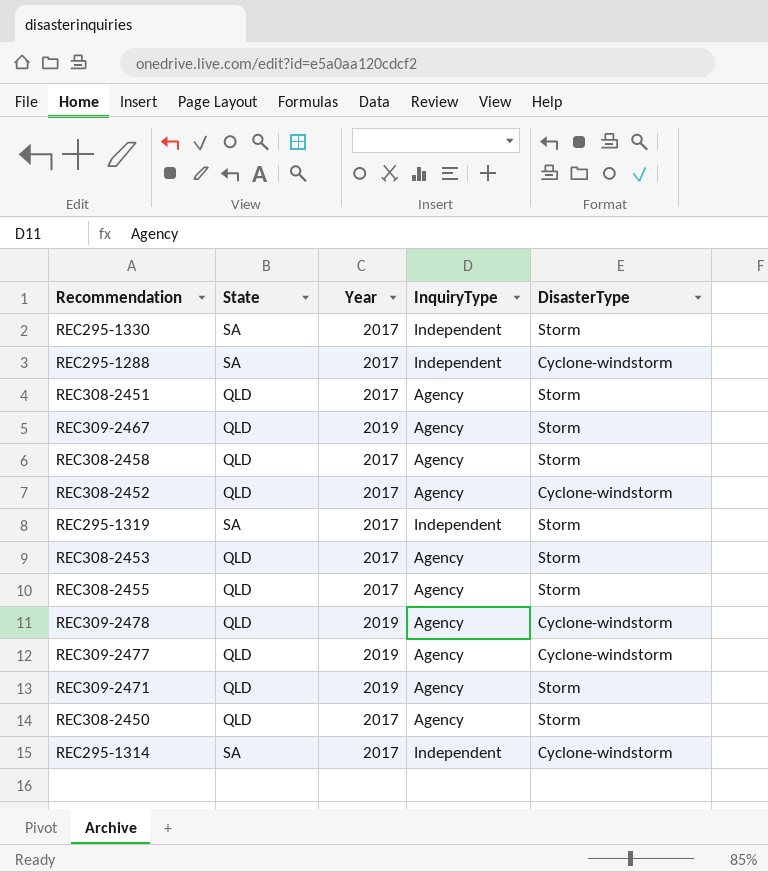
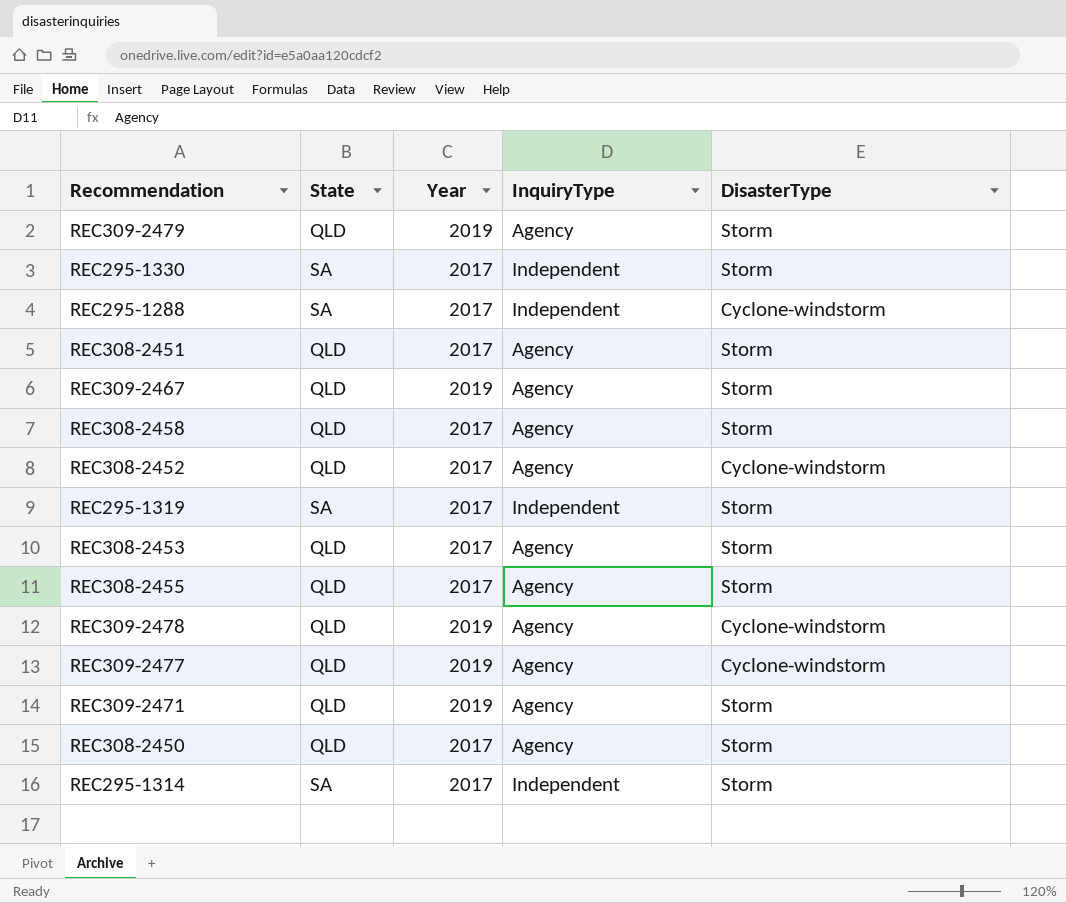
row REC309-2479: none -> QLD | 2019 | Agency | Storm
REC295-1314 | DisasterType: Cyclone-windstorm -> Storm

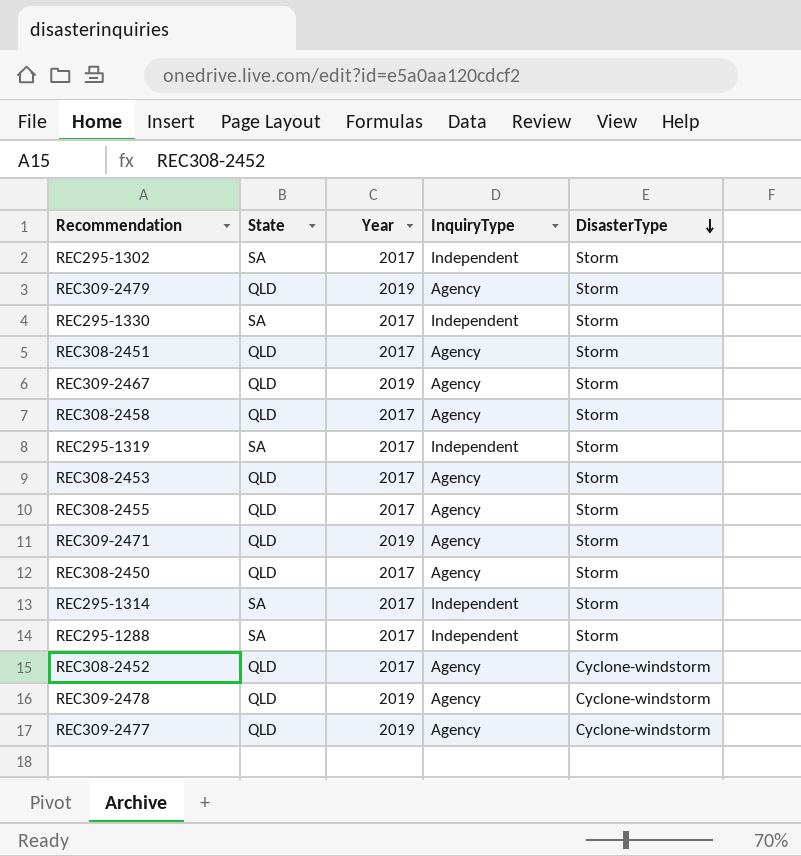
row order: none -> DisasterType descending
row REC295-1302: none -> SA | 2017 | Independent | Storm
REC295-1288 | DisasterType: Cyclone-windstorm -> Storm

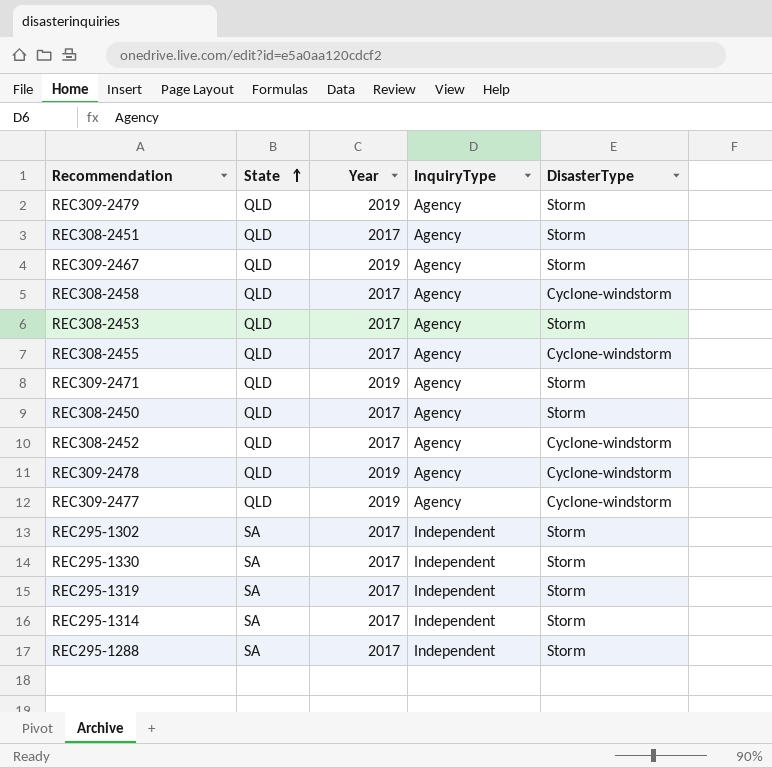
row order: DisasterType descending -> State ascending
REC308-2458 | DisasterType: Storm -> Cyclone-windstorm
REC308-2455 | DisasterType: Storm -> Cyclone-windstorm

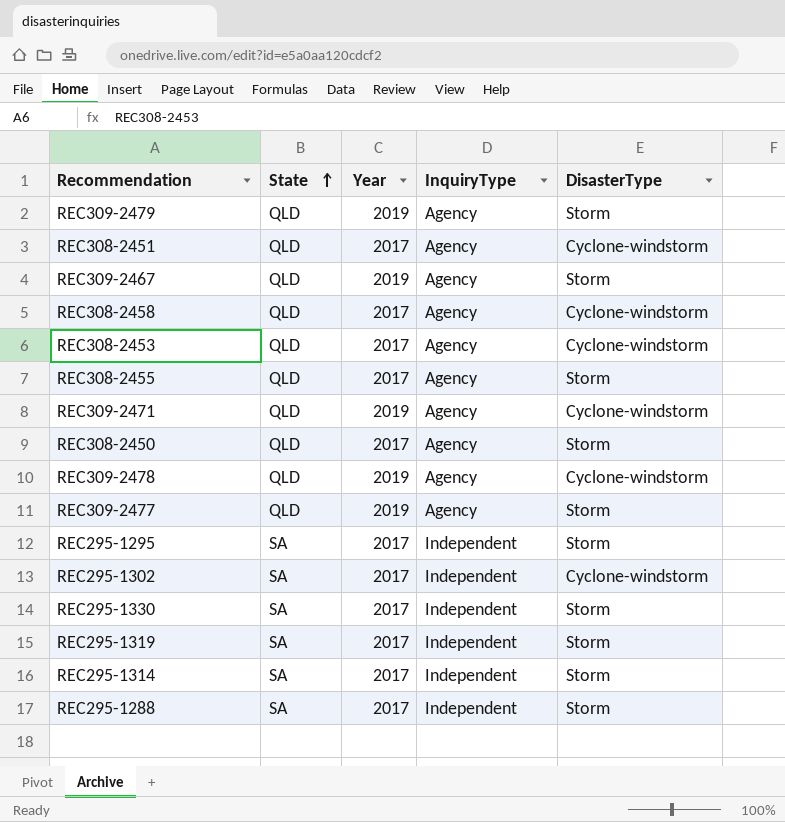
row REC308-2452: QLD | 2017 | Agency | Cyclone-windstorm -> none
REC308-2451 | DisasterType: Storm -> Cyclone-windstorm
REC308-2453 | DisasterType: Storm -> Cyclone-windstorm
REC308-2455 | DisasterType: Cyclone-windstorm -> Storm
REC309-2471 | DisasterType: Storm -> Cyclone-windstorm
REC309-2477 | DisasterType: Cyclone-windstorm -> Storm
row REC295-1295: none -> SA | 2017 | Independent | Storm
REC295-1302 | DisasterType: Storm -> Cyclone-windstorm

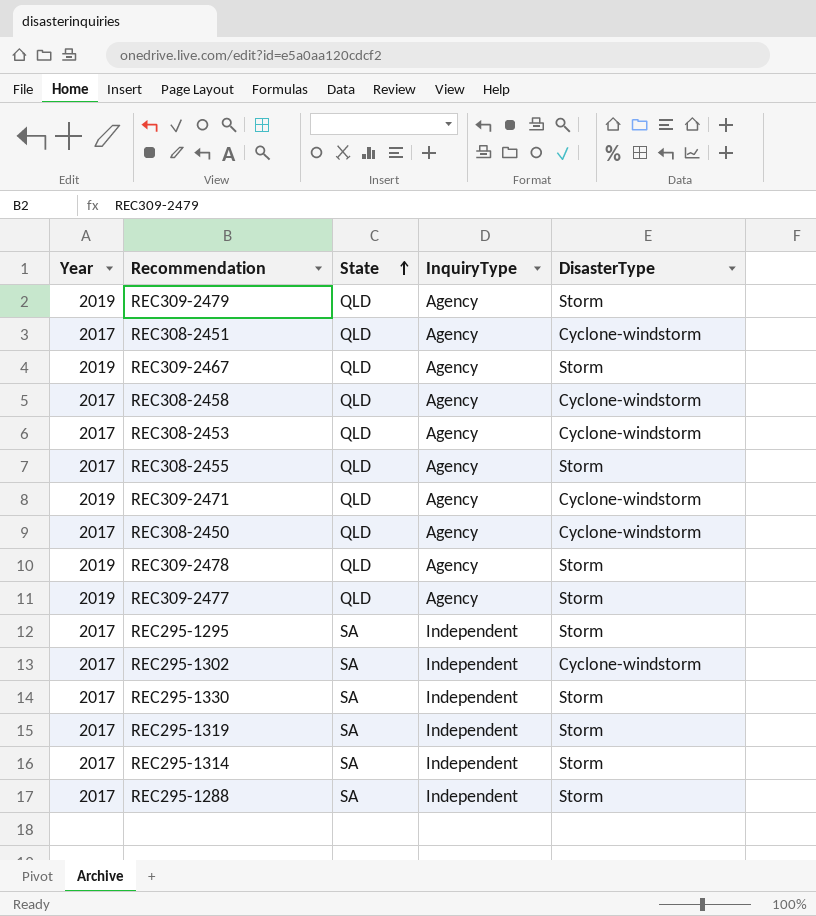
column Year | position: 3 -> 1
REC308-2450 | DisasterType: Storm -> Cyclone-windstorm
REC309-2478 | DisasterType: Cyclone-windstorm -> Storm

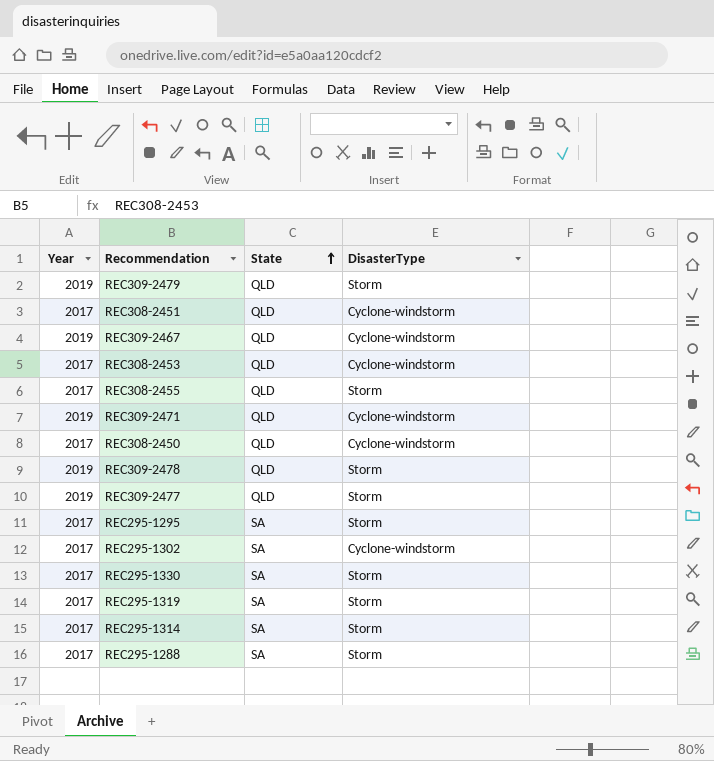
column InquiryType | position: 4 -> none
row REC308-2458: 2017 | QLD | Agency | Cyclone-windstorm -> none
REC309-2467 | DisasterType: Storm -> Cyclone-windstorm

